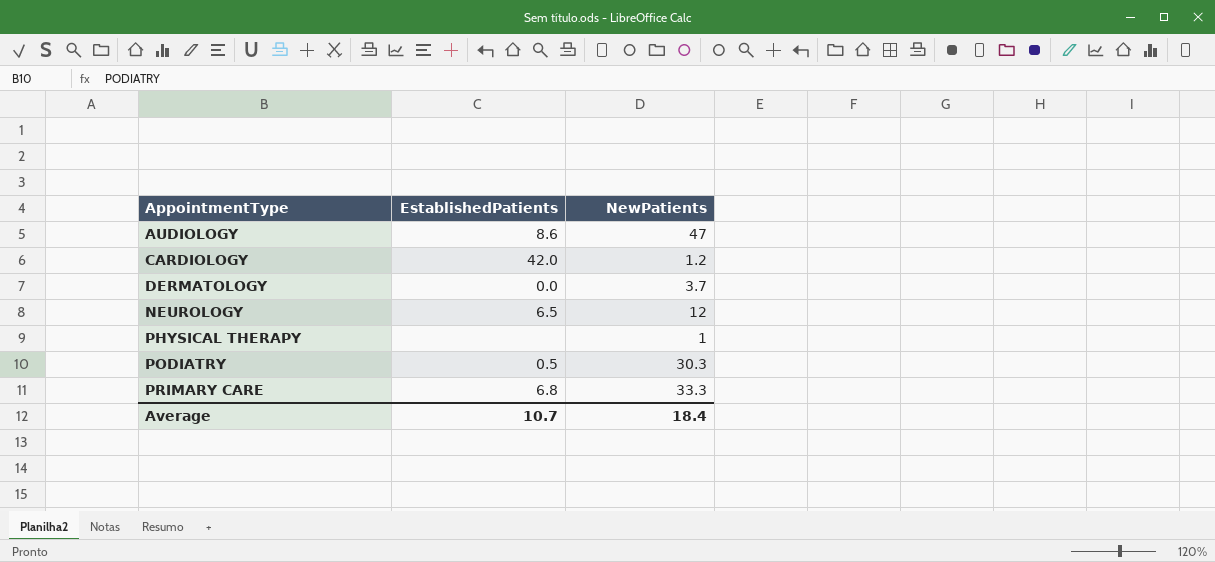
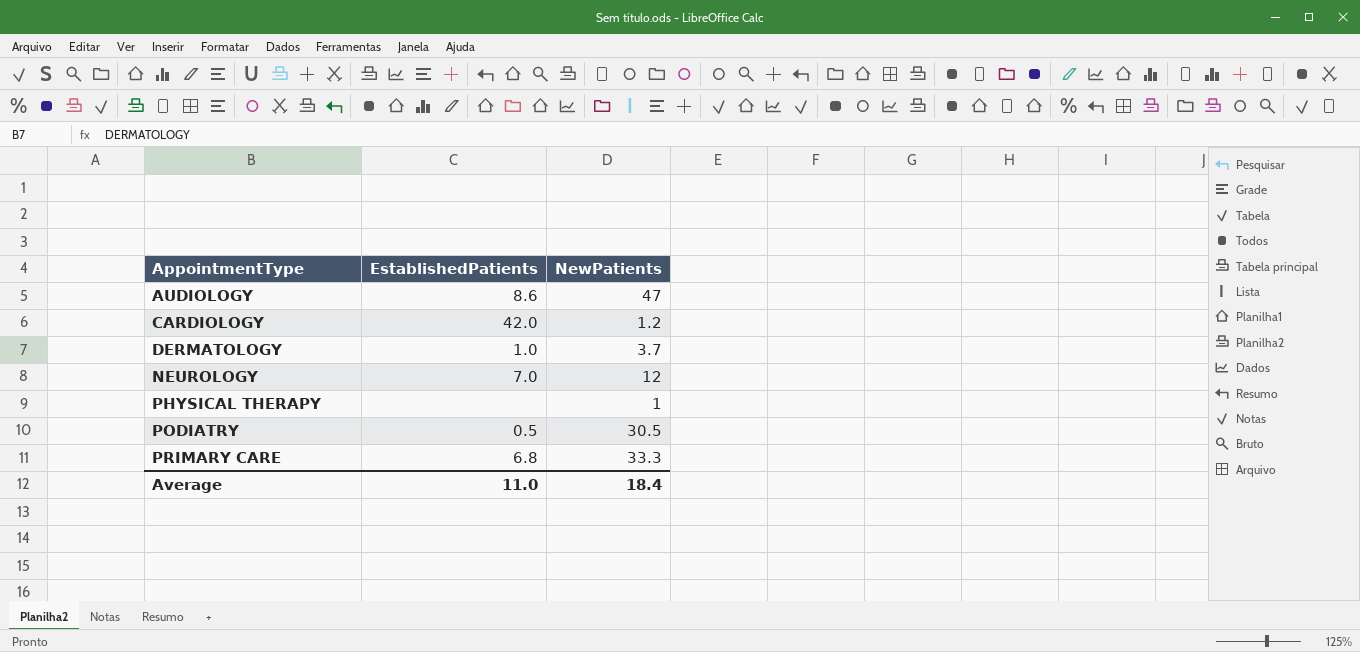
DERMATOLOGY | EstablishedPatients: 0.0 -> 1.0
NEUROLOGY | EstablishedPatients: 6.5 -> 7.0
PODIATRY | NewPatients: 30.3 -> 30.5
Average | EstablishedPatients: 10.7 -> 11.0

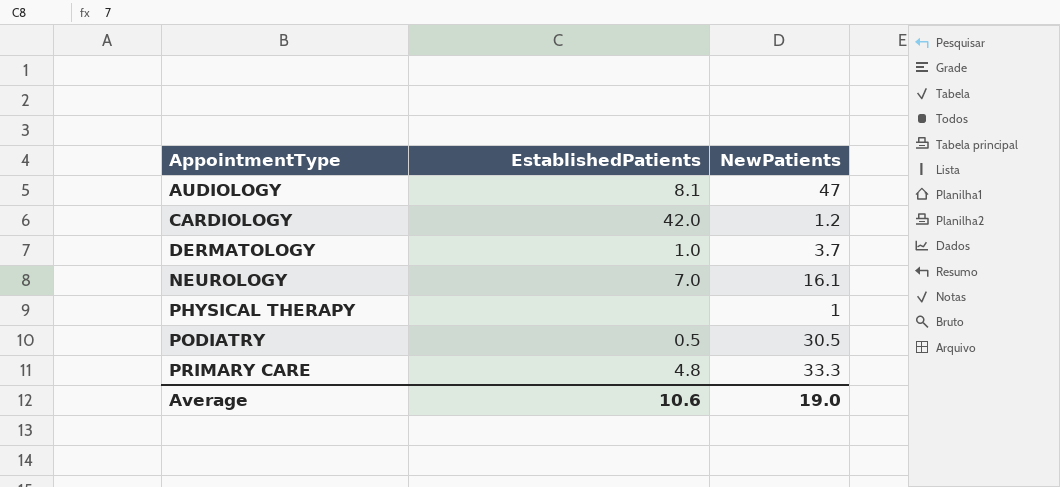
AUDIOLOGY | EstablishedPatients: 8.6 -> 8.1
NEUROLOGY | NewPatients: 12 -> 16.1
PRIMARY CARE | EstablishedPatients: 6.8 -> 4.8
Average | EstablishedPatients: 11.0 -> 10.6
Average | NewPatients: 18.4 -> 19.0

